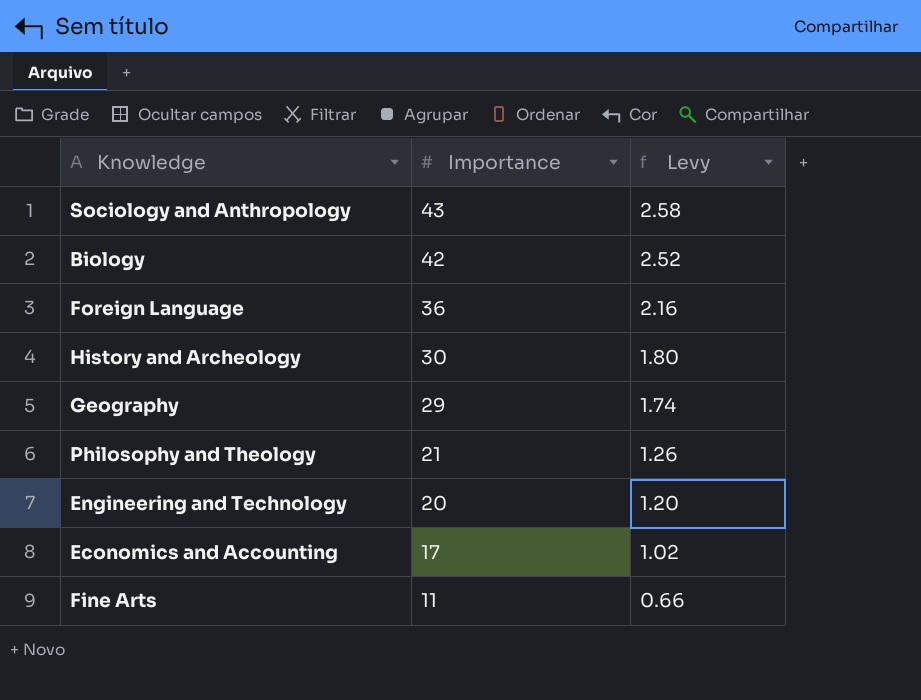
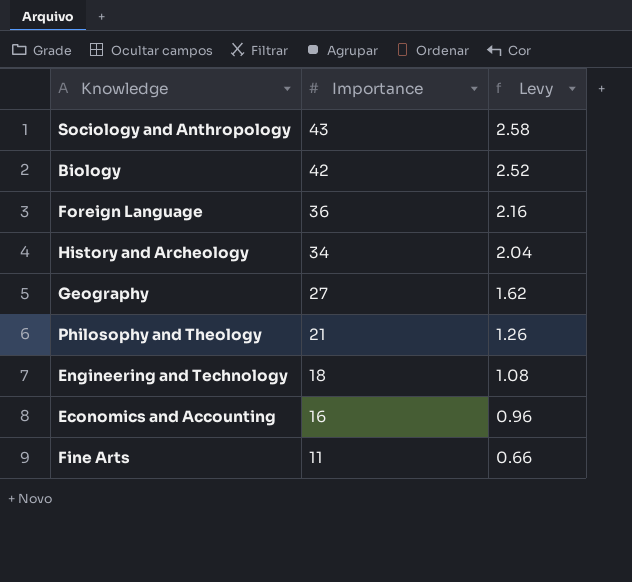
History and Archeology | Importance: 30 -> 34
History and Archeology | Levy: 1.80 -> 2.04
Geography | Importance: 29 -> 27
Geography | Levy: 1.74 -> 1.62
Engineering and Technology | Importance: 20 -> 18
Engineering and Technology | Levy: 1.20 -> 1.08
Economics and Accounting | Importance: 17 -> 16
Economics and Accounting | Levy: 1.02 -> 0.96

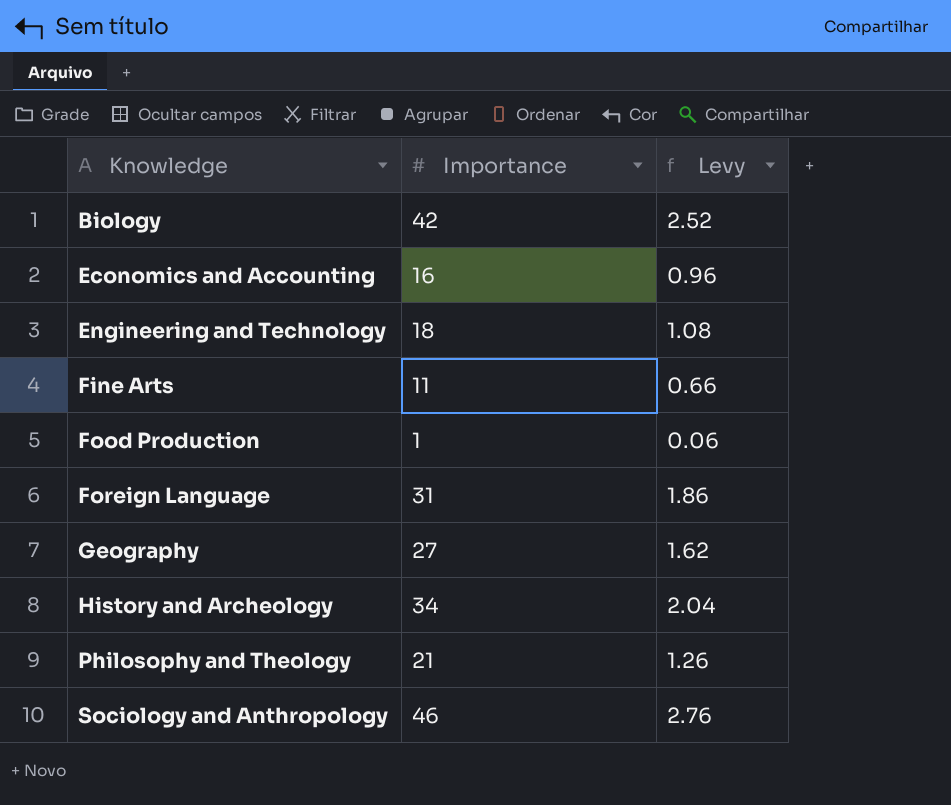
row order: Importance descending -> Knowledge ascending
row Food Production: none -> 1 | 0.06
Foreign Language | Importance: 36 -> 31
Foreign Language | Levy: 2.16 -> 1.86
Sociology and Anthropology | Importance: 43 -> 46
Sociology and Anthropology | Levy: 2.58 -> 2.76

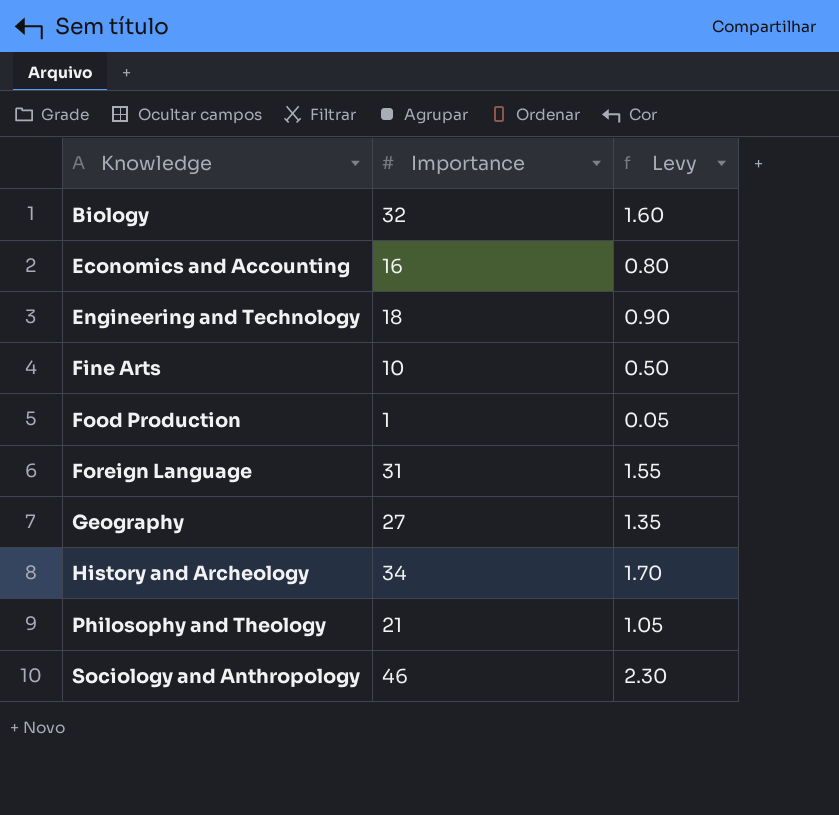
column Levy | formula: [Importance] * 0.06 -> [Importance] * 0.05
Biology | Importance: 42 -> 32
Fine Arts | Importance: 11 -> 10

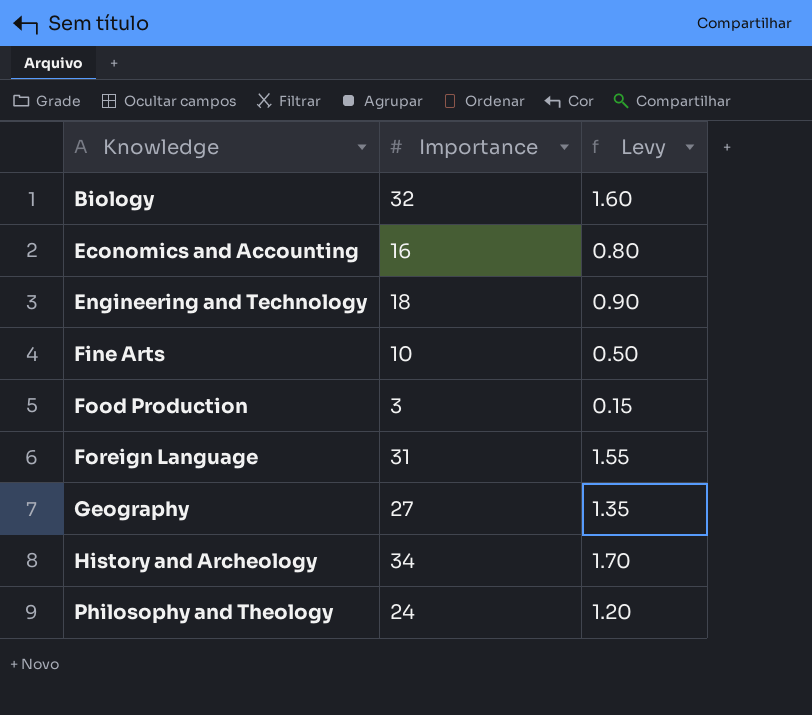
row Sociology and Anthropology: 46 | 2.30 -> none
Food Production | Importance: 1 -> 3
Food Production | Levy: 0.05 -> 0.15
Philosophy and Theology | Importance: 21 -> 24
Philosophy and Theology | Levy: 1.05 -> 1.20

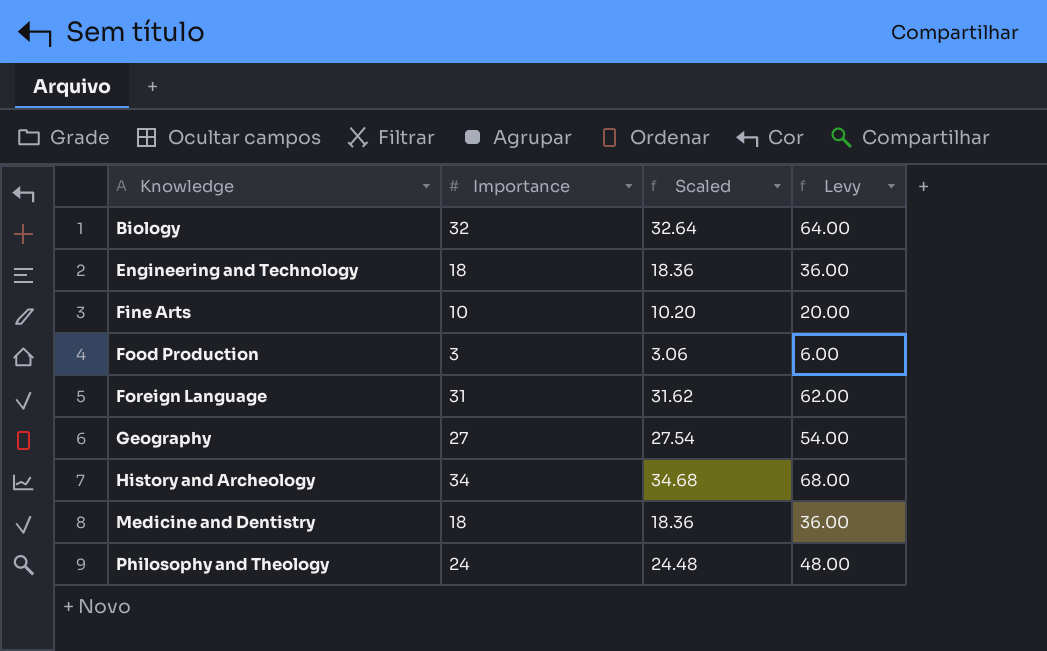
column Scaled | formula: none -> [Importance] * 1.02
column Levy | formula: [Importance] * 0.05 -> [Importance] * 2
row Economics and Accounting: 16 | 0.80 -> none
row Medicine and Dentistry: none -> 18 | 18.36 | 36.00

